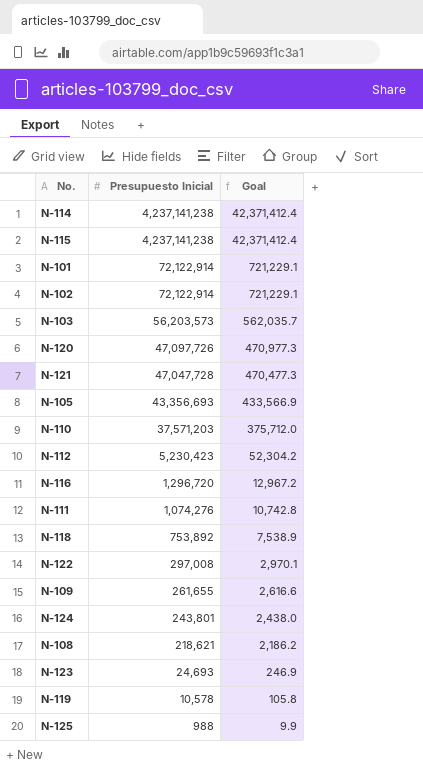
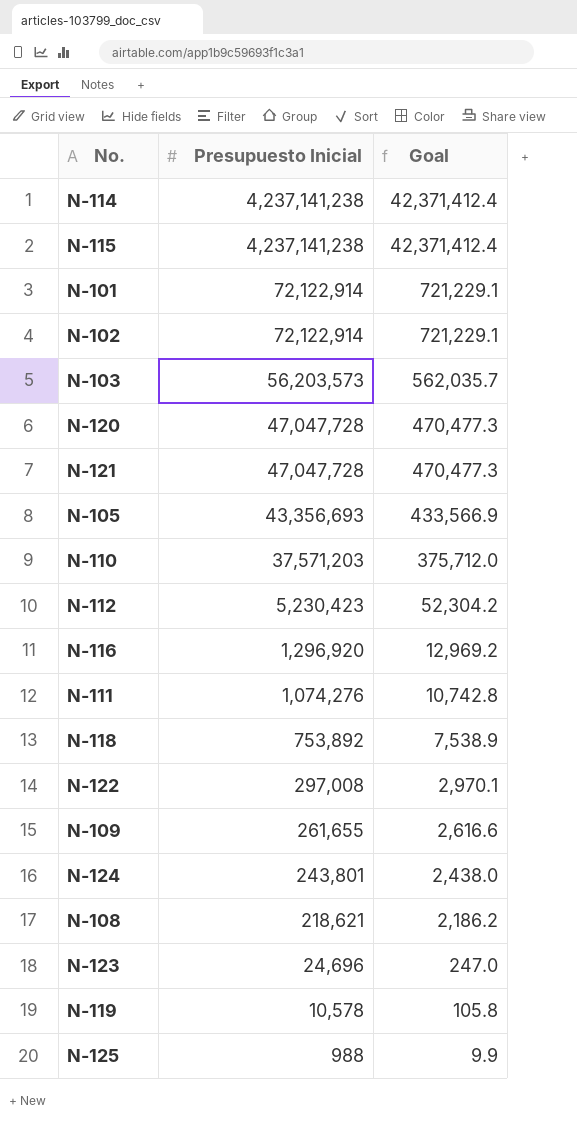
N-120 | Presupuesto Inicial: 47,097,726 -> 47,047,728
N-120 | Goal: 470,977.3 -> 470,477.3
N-116 | Presupuesto Inicial: 1,296,720 -> 1,296,920
N-116 | Goal: 12,967.2 -> 12,969.2
N-123 | Presupuesto Inicial: 24,693 -> 24,696
N-123 | Goal: 246.9 -> 247.0

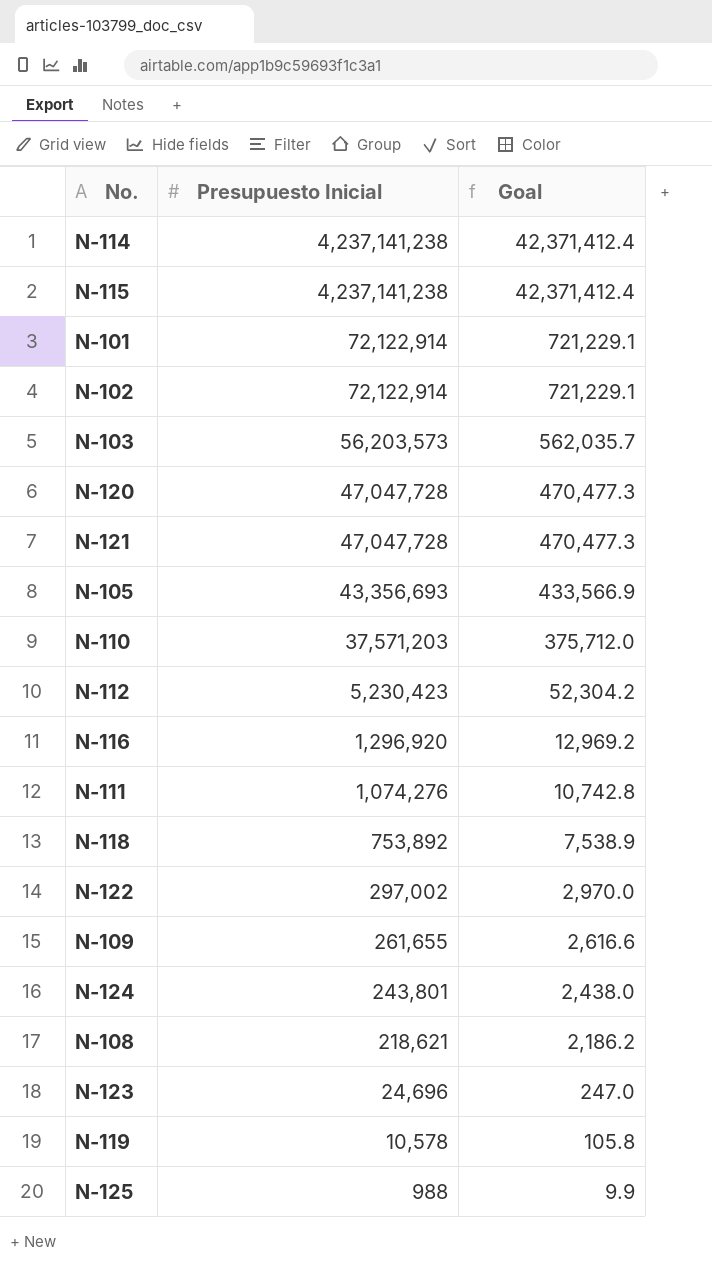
N-122 | Presupuesto Inicial: 297,008 -> 297,002
N-122 | Goal: 2,970.1 -> 2,970.0

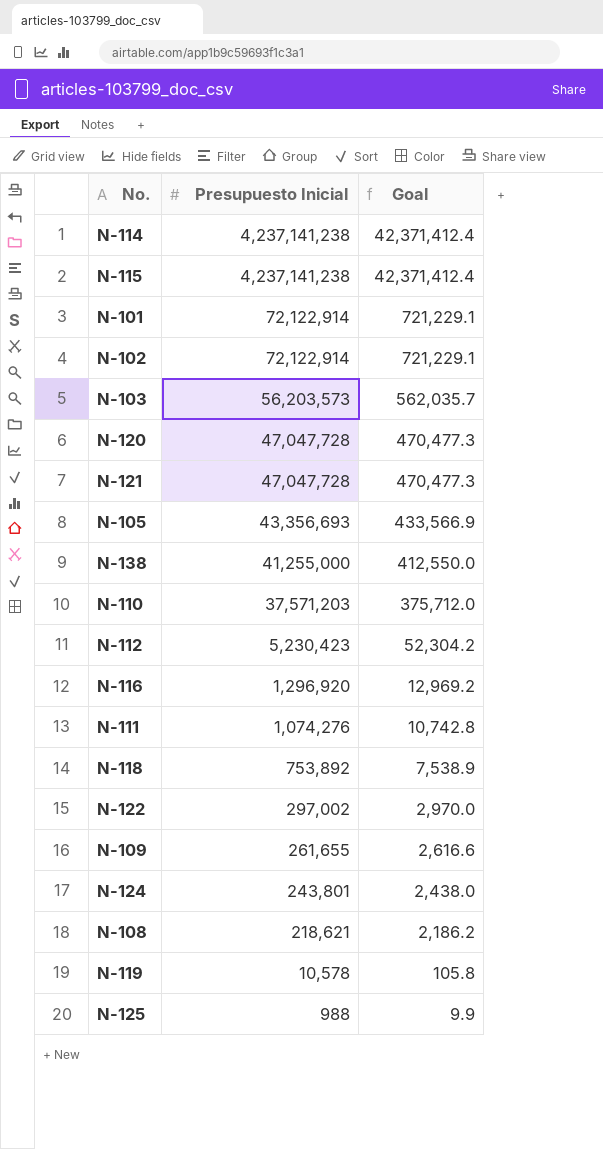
row N-123: 24,696 | 247.0 -> none
row N-138: none -> 41,255,000 | 412,550.0

